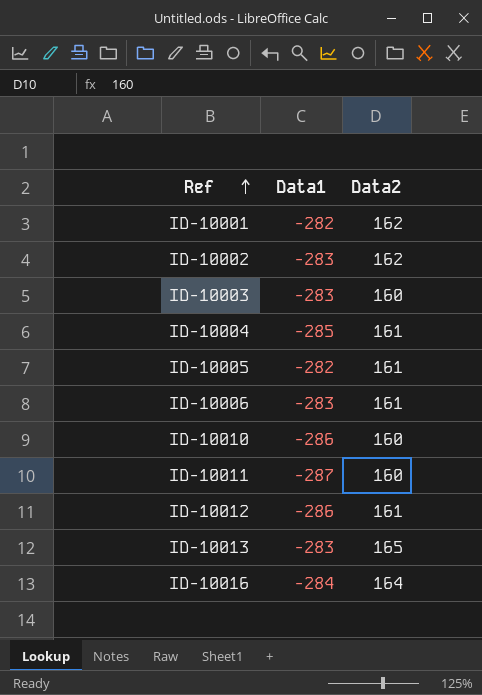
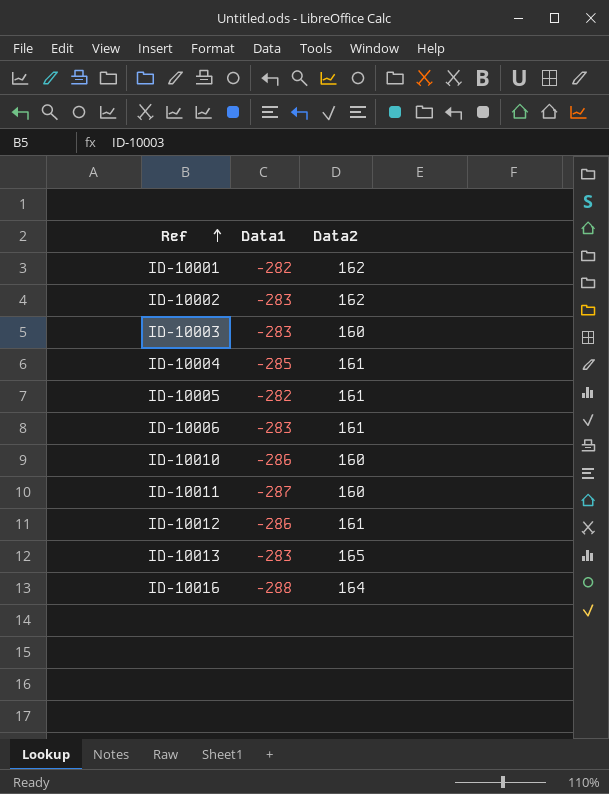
ID-10016 | Data1: -284 -> -288

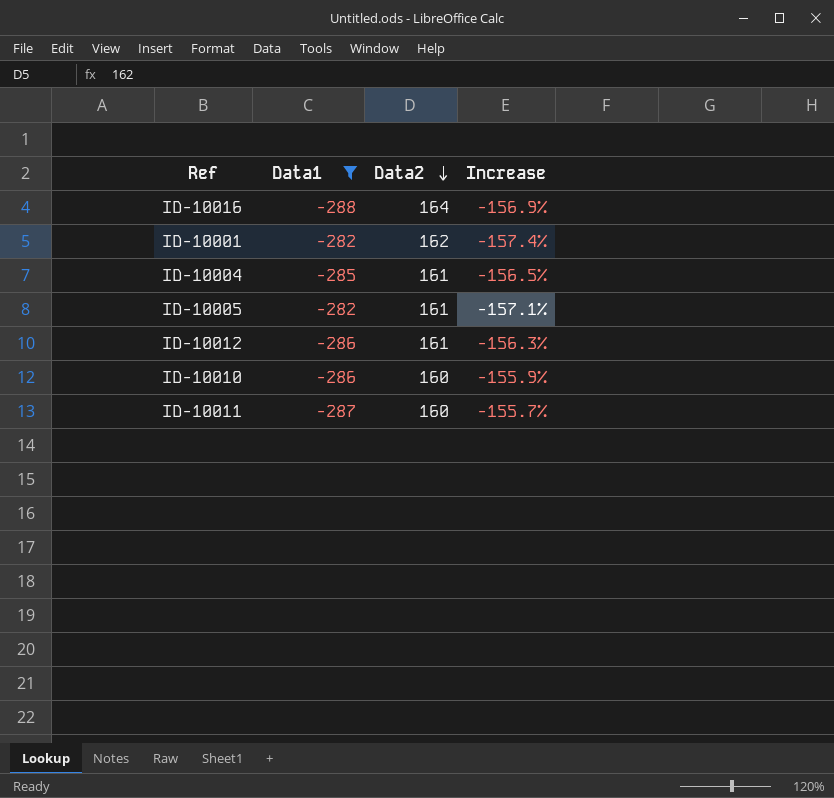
filter: none -> Data1 != -283
row order: Ref ascending -> Data2 descending
column Increase | formula: none -> ([Data2] - [Data1]) / [Data1]

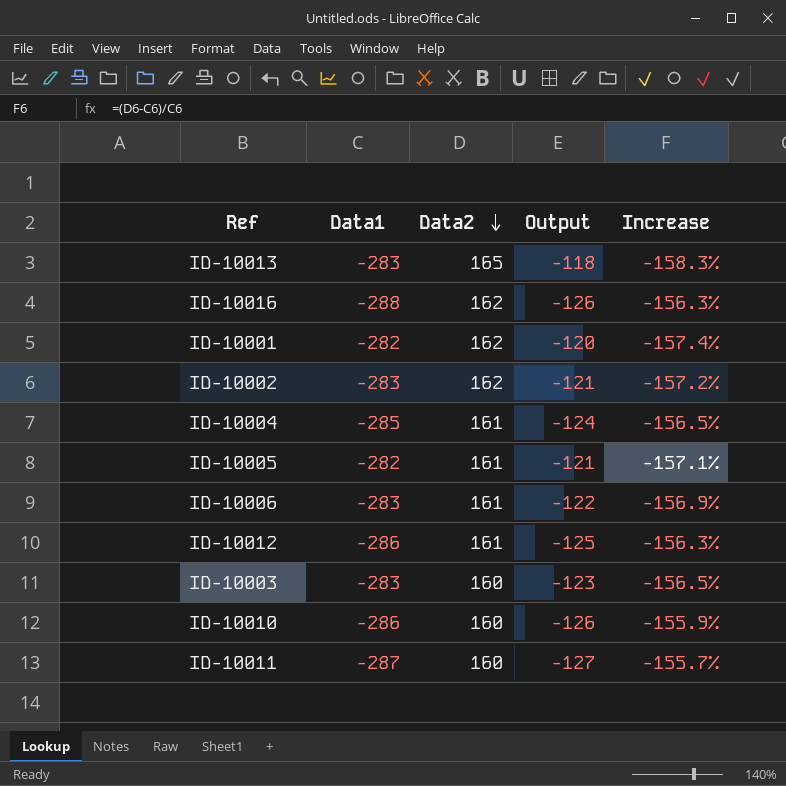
filter: Data1 != -283 -> none
column Output | formula: none -> [Data1] + [Data2]
ID-10016 | Data2: 164 -> 162
ID-10016 | Increase: -156.9% -> -156.3%

